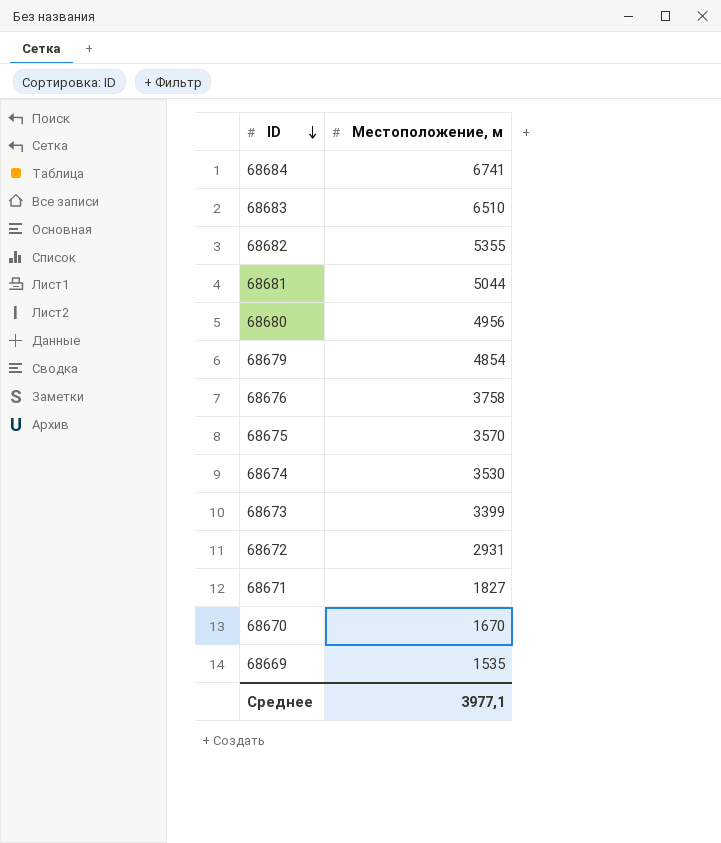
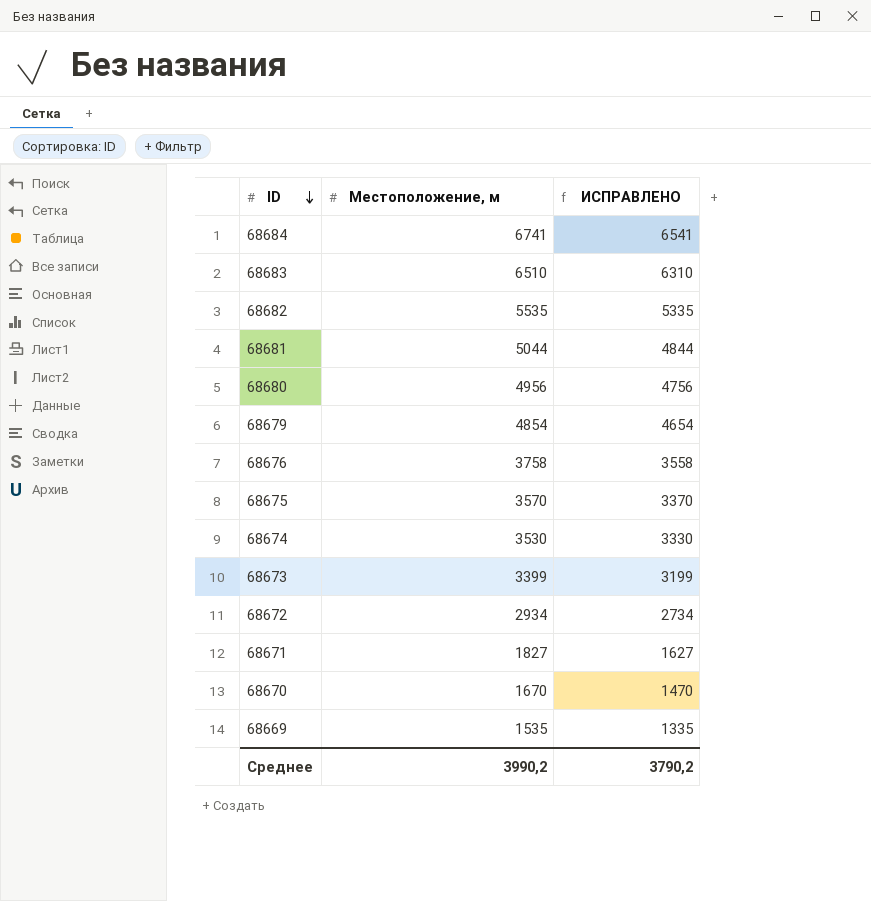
column ИСПРАВЛЕНО | formula: none -> [Местоположение, м] - 200
68682 | Местоположение, м: 5355 -> 5535
68672 | Местоположение, м: 2931 -> 2934
Среднее | Местоположение, м: 3977,1 -> 3990,2

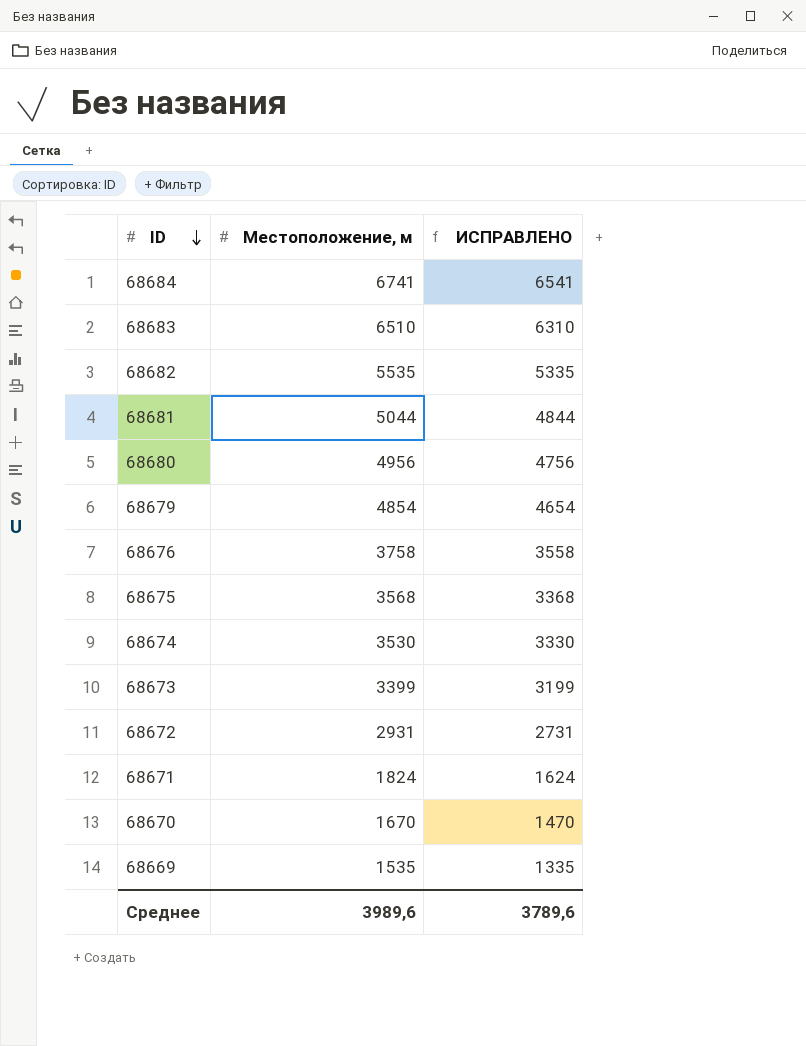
68675 | Местоположение, м: 3570 -> 3568
68675 | ИСПРАВЛЕНО: 3370 -> 3368
68672 | Местоположение, м: 2934 -> 2931
68672 | ИСПРАВЛЕНО: 2734 -> 2731
68671 | Местоположение, м: 1827 -> 1824
68671 | ИСПРАВЛЕНО: 1627 -> 1624
Среднее | Местоположение, м: 3990,2 -> 3989,6
Среднее | ИСПРАВЛЕНО: 3790,2 -> 3789,6

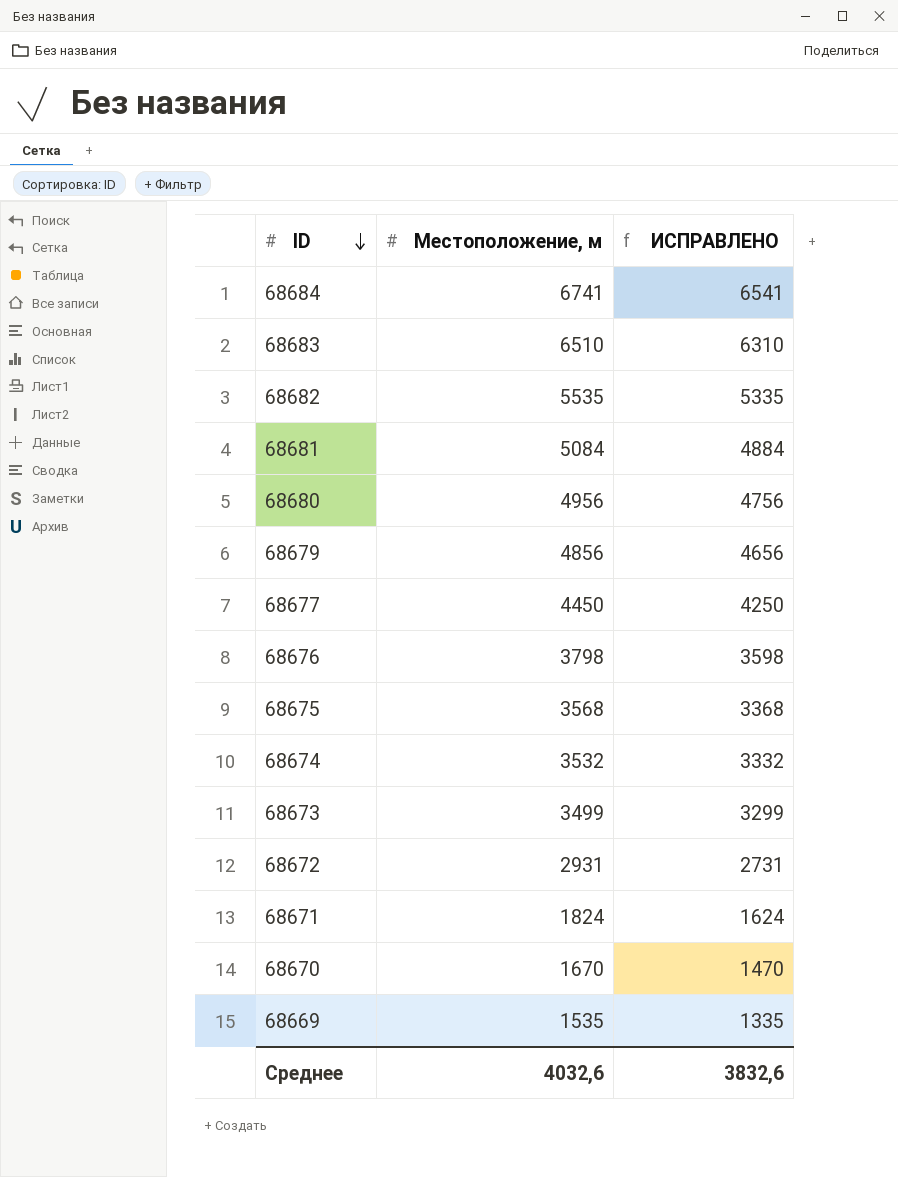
68681 | Местоположение, м: 5044 -> 5084
68681 | ИСПРАВЛЕНО: 4844 -> 4884
68679 | Местоположение, м: 4854 -> 4856
68679 | ИСПРАВЛЕНО: 4654 -> 4656
row 68677: none -> 4450 | 4250
68676 | Местоположение, м: 3758 -> 3798
68676 | ИСПРАВЛЕНО: 3558 -> 3598
68674 | Местоположение, м: 3530 -> 3532
68674 | ИСПРАВЛЕНО: 3330 -> 3332
68673 | Местоположение, м: 3399 -> 3499
68673 | ИСПРАВЛЕНО: 3199 -> 3299
Среднее | Местоположение, м: 3989,6 -> 4032,6
Среднее | ИСПРАВЛЕНО: 3789,6 -> 3832,6

